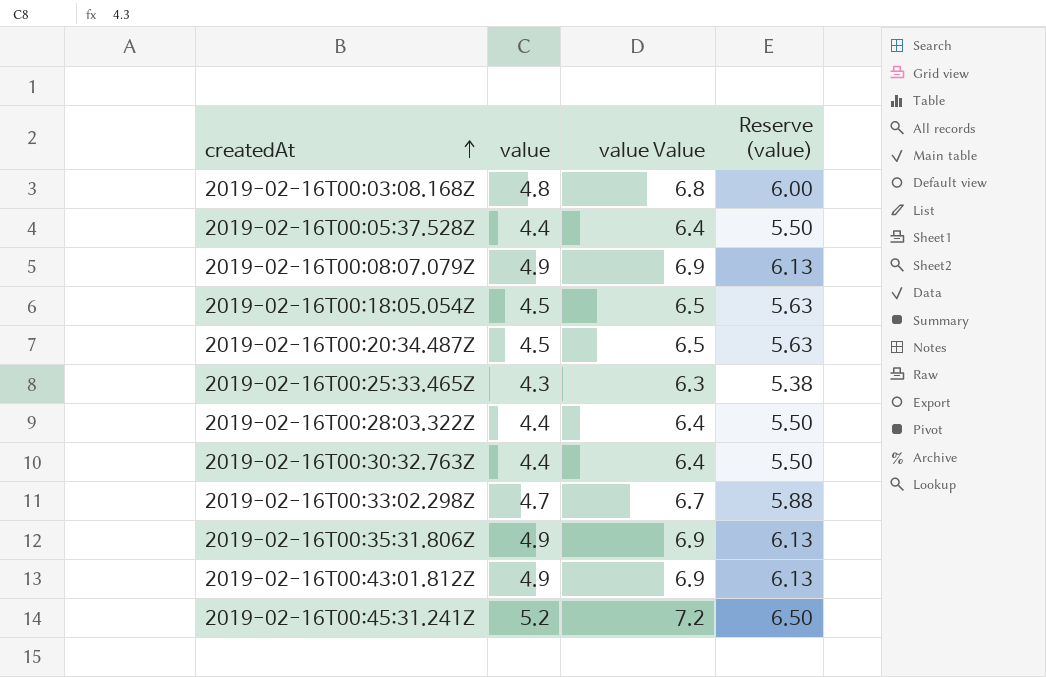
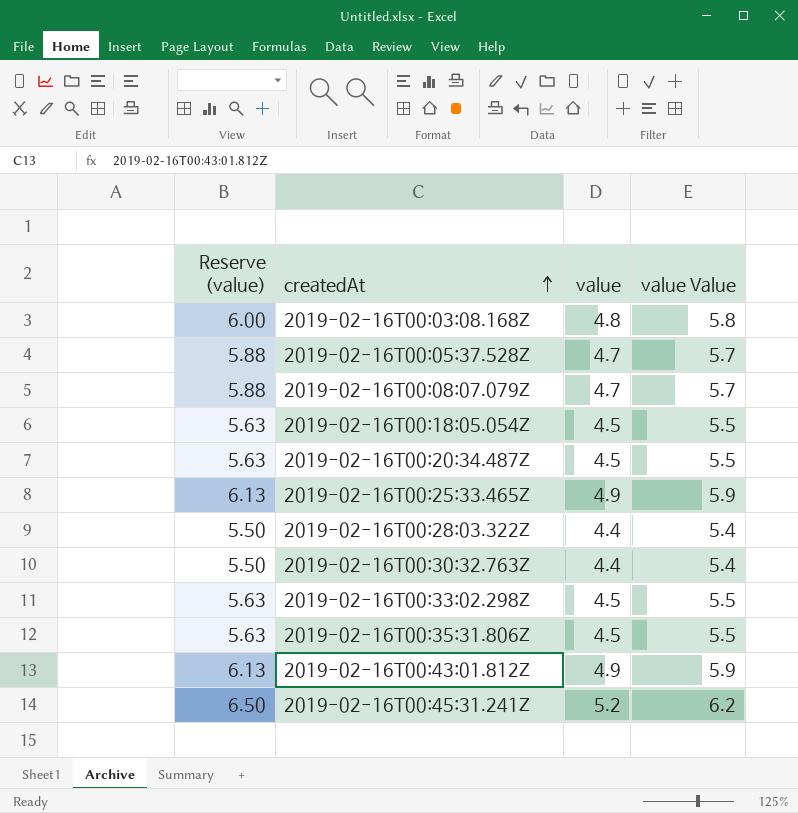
column Reserve (value) | position: 4 -> 1
column value Value | formula: [value] + 2 -> [value] + 1
2019-02-16T00:05:37.528Z | Reserve (value): 5.50 -> 5.88
2019-02-16T00:05:37.528Z | value: 4.4 -> 4.7
2019-02-16T00:08:07.079Z | Reserve (value): 6.13 -> 5.88
2019-02-16T00:08:07.079Z | value: 4.9 -> 4.7
2019-02-16T00:25:33.465Z | Reserve (value): 5.38 -> 6.13
2019-02-16T00:25:33.465Z | value: 4.3 -> 4.9
2019-02-16T00:33:02.298Z | Reserve (value): 5.88 -> 5.63
2019-02-16T00:33:02.298Z | value: 4.7 -> 4.5
2019-02-16T00:35:31.806Z | Reserve (value): 6.13 -> 5.63
2019-02-16T00:35:31.806Z | value: 4.9 -> 4.5

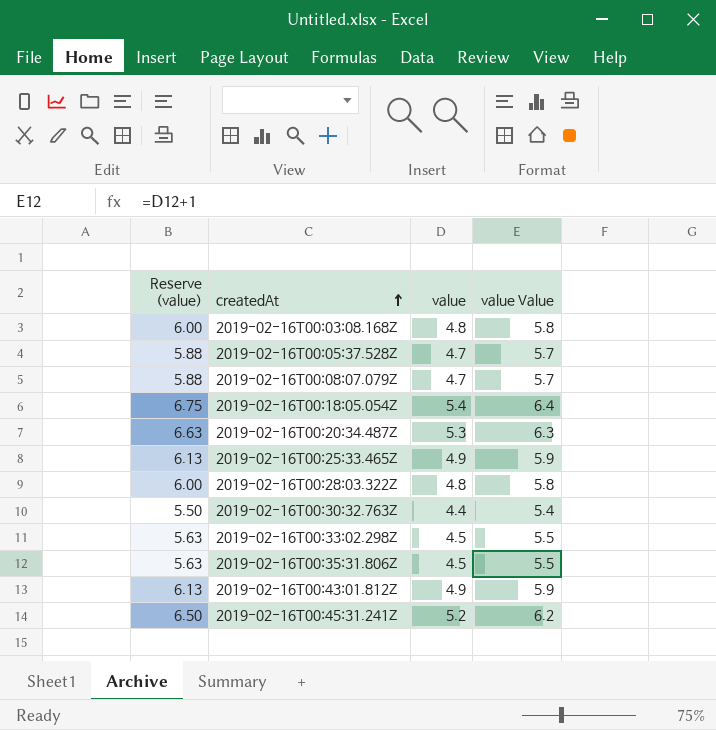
2019-02-16T00:18:05.054Z | Reserve (value): 5.63 -> 6.75
2019-02-16T00:18:05.054Z | value: 4.5 -> 5.4
2019-02-16T00:18:05.054Z | value Value: 5.5 -> 6.4
2019-02-16T00:20:34.487Z | Reserve (value): 5.63 -> 6.63
2019-02-16T00:20:34.487Z | value: 4.5 -> 5.3
2019-02-16T00:20:34.487Z | value Value: 5.5 -> 6.3
2019-02-16T00:28:03.322Z | Reserve (value): 5.50 -> 6.00
2019-02-16T00:28:03.322Z | value: 4.4 -> 4.8
2019-02-16T00:28:03.322Z | value Value: 5.4 -> 5.8

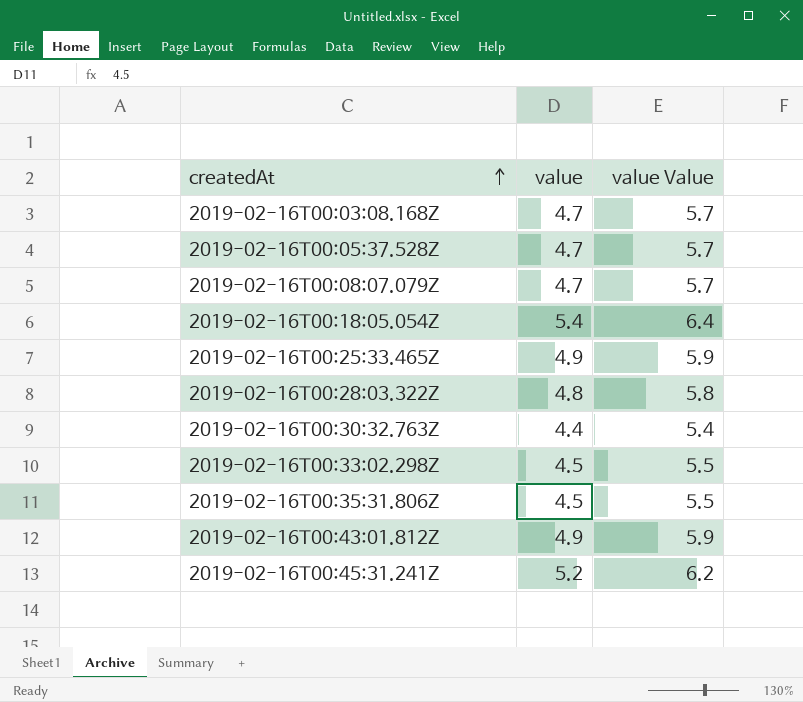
column Reserve (value) | formula: [value] * 1.25 -> none
row 2019-02-16T00:20:34.487Z: 6.63 | 5.3 | 6.3 -> none
2019-02-16T00:03:08.168Z | value: 4.8 -> 4.7
2019-02-16T00:03:08.168Z | value Value: 5.8 -> 5.7

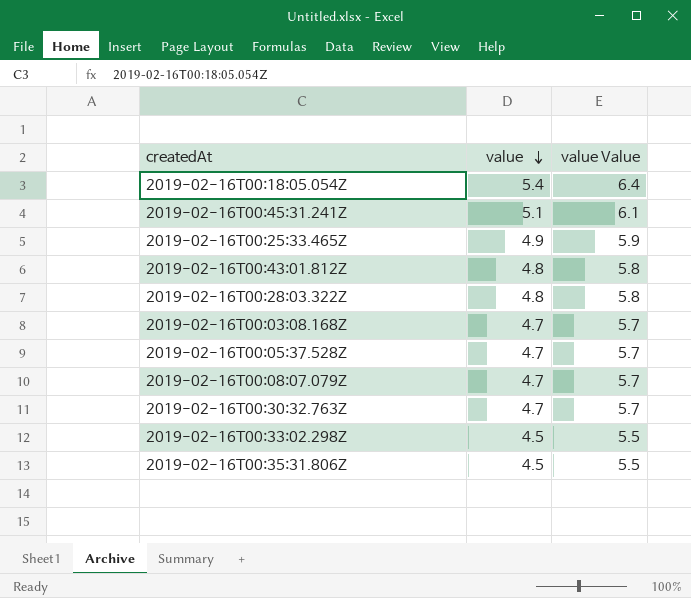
row order: createdAt ascending -> value descending
2019-02-16T00:45:31.241Z | value: 5.2 -> 5.1
2019-02-16T00:45:31.241Z | value Value: 6.2 -> 6.1
2019-02-16T00:43:01.812Z | value: 4.9 -> 4.8
2019-02-16T00:43:01.812Z | value Value: 5.9 -> 5.8
2019-02-16T00:30:32.763Z | value: 4.4 -> 4.7
2019-02-16T00:30:32.763Z | value Value: 5.4 -> 5.7

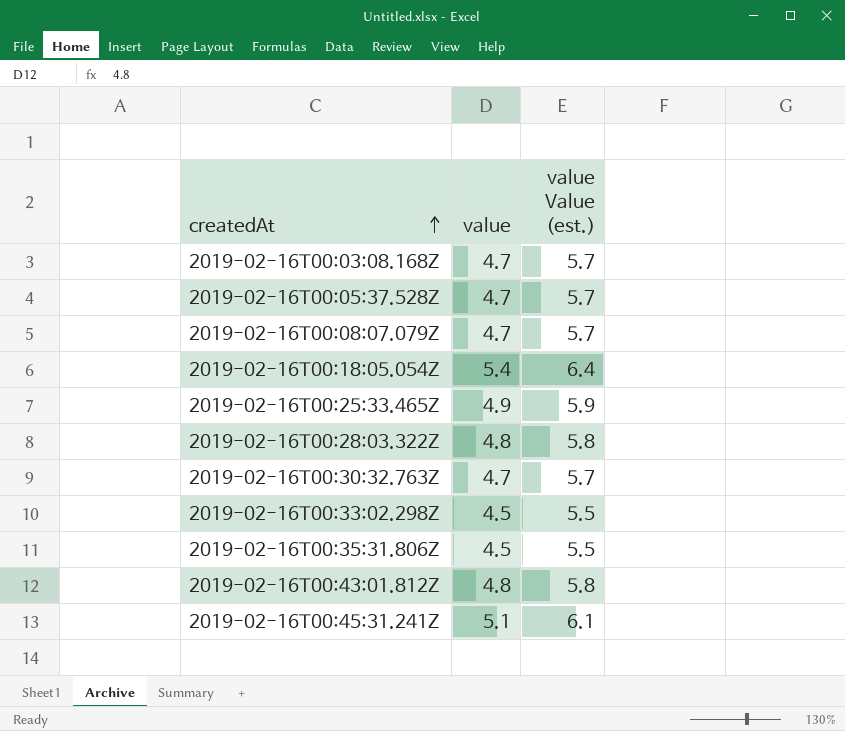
row order: value descending -> createdAt ascending
column name: value Value -> value Value (est.)

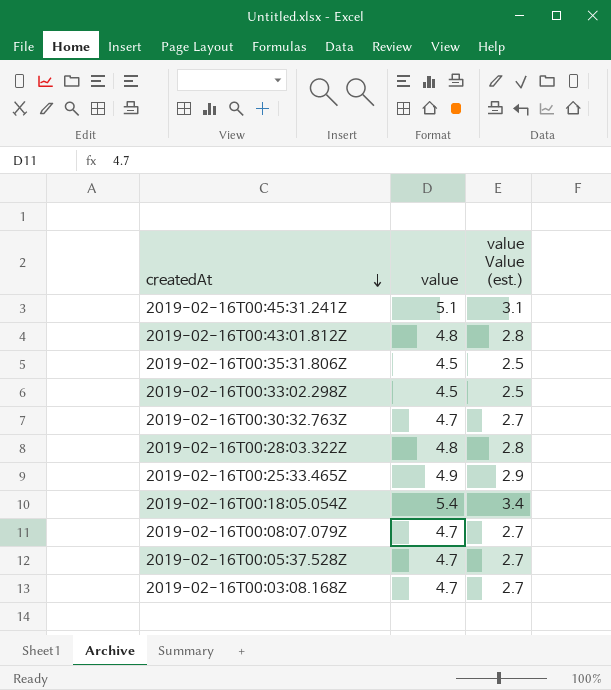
row order: createdAt ascending -> createdAt descending
column value Value (est.) | formula: [value] + 1 -> [value] - 2

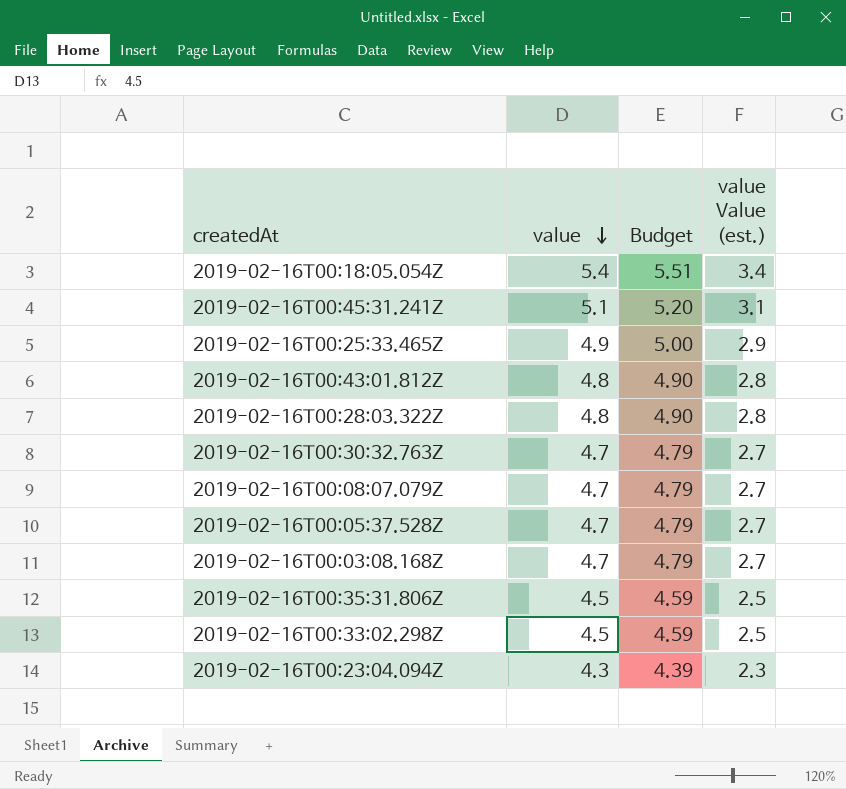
row order: createdAt descending -> value descending
column Budget | formula: none -> [value] * 1.02
row 2019-02-16T00:23:04.094Z: none -> 4.3 | 4.39 | 2.3

